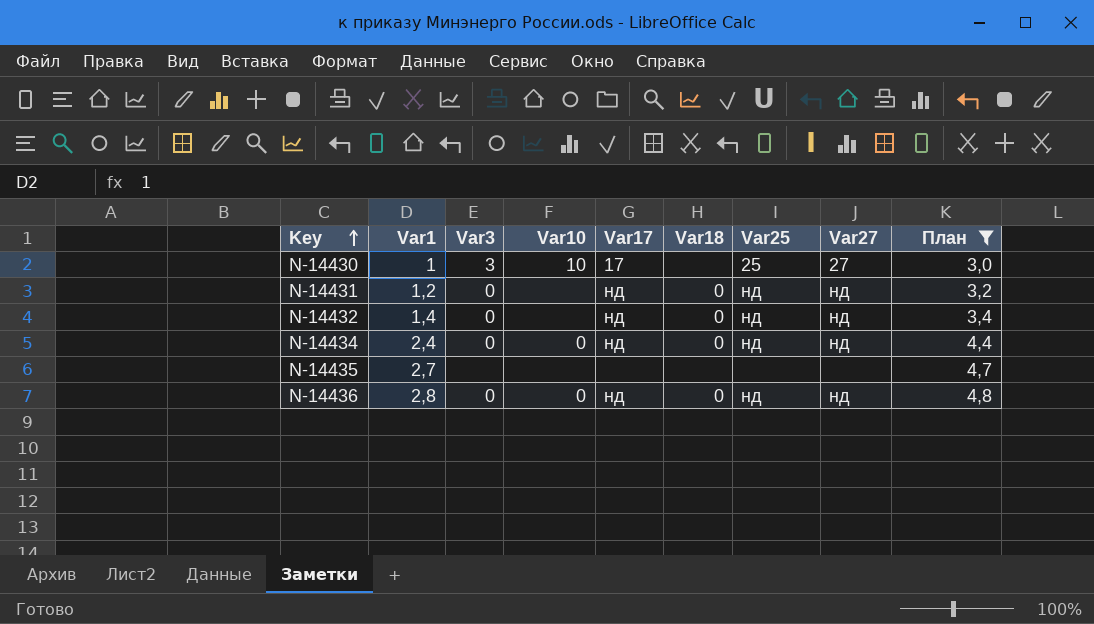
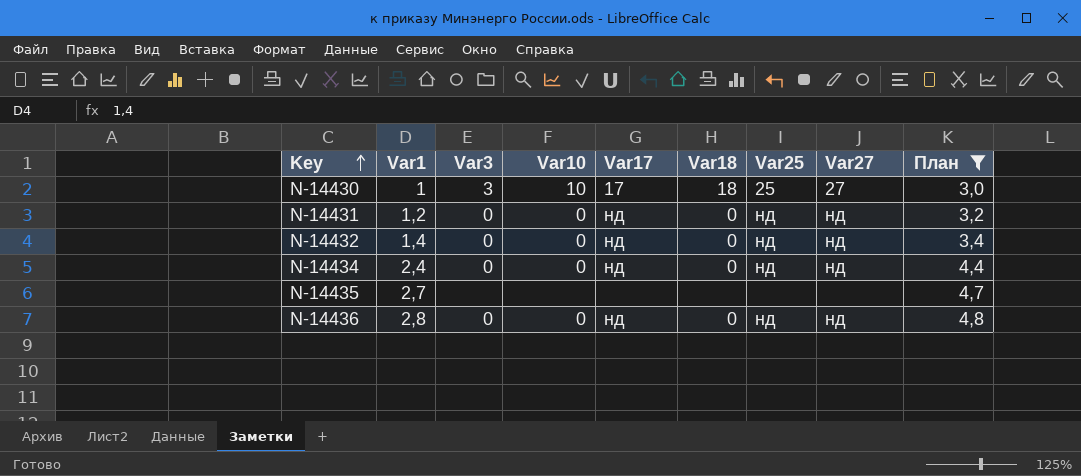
N-14430 | Var18: none -> 18
N-14431 | Var10: none -> 0
N-14432 | Var10: none -> 0

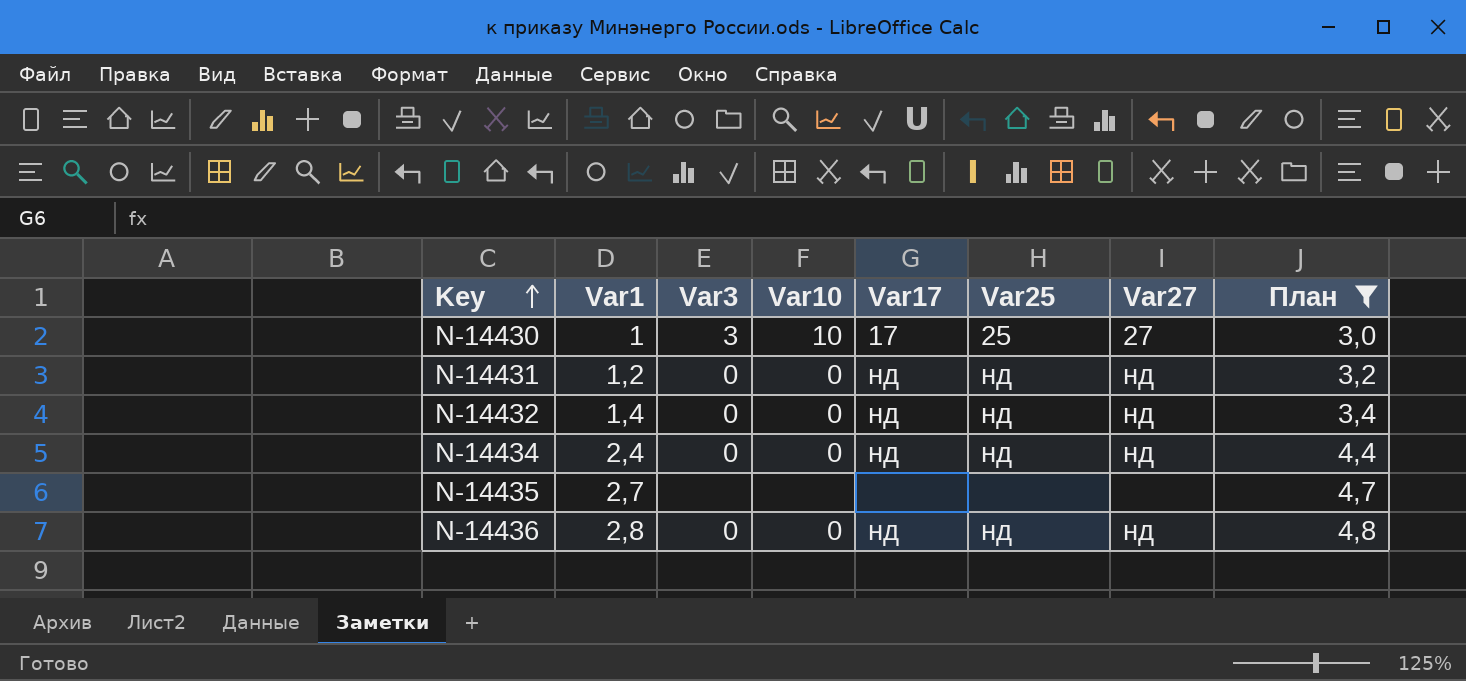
column Var18 | position: 6 -> none

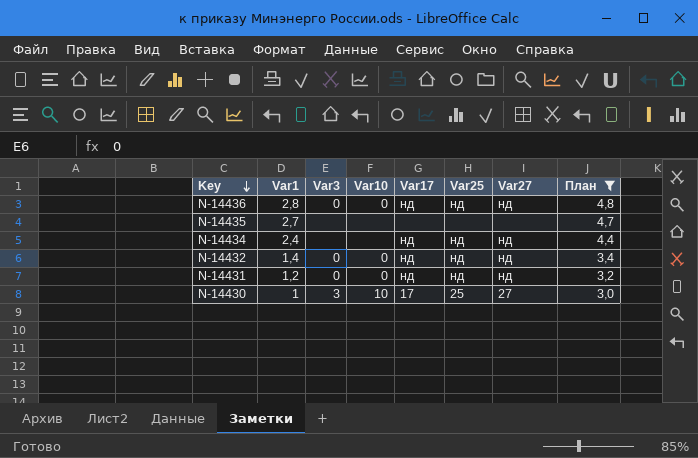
row order: Key ascending -> Key descending
N-14434 | Var3: 0 -> none
N-14434 | Var10: 0 -> none

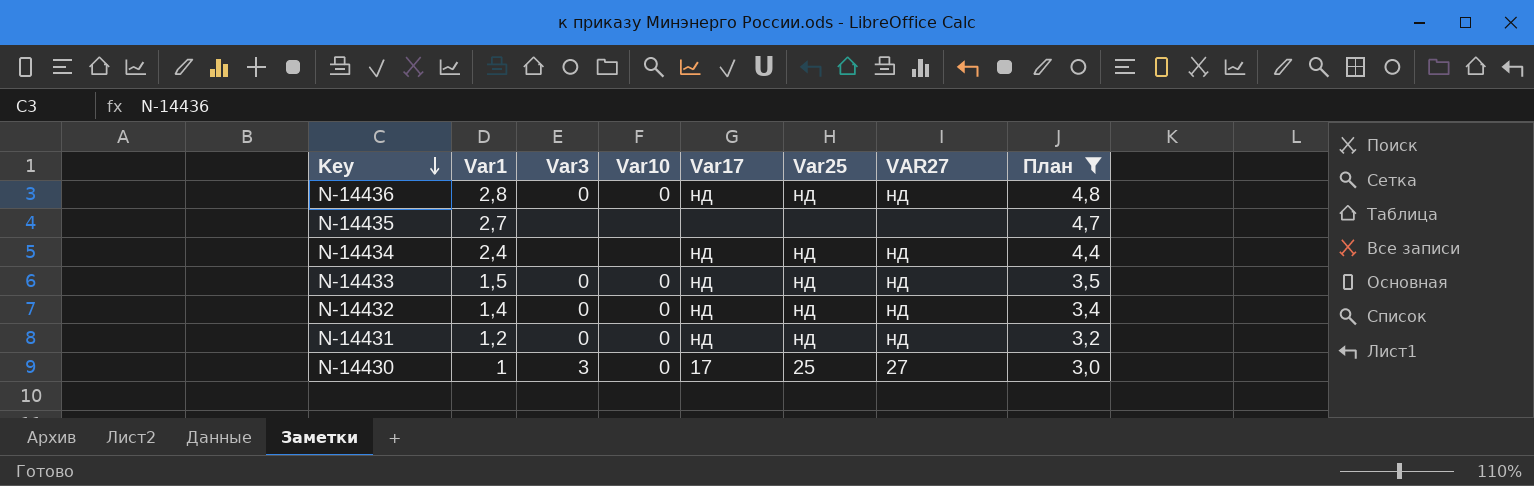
column name: Var27 -> VAR27
row N-14433: none -> 1,5 | 0 | 0 | нд | нд | нд | 3,5
N-14430 | Var10: 10 -> 0

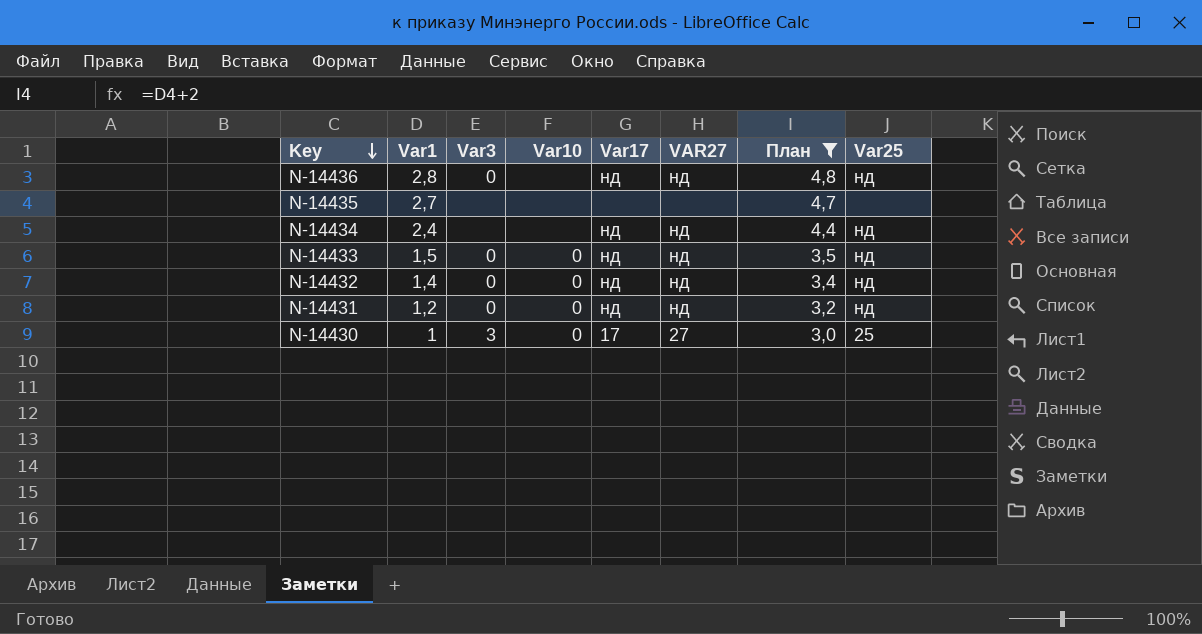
column Var25 | position: 6 -> 8
N-14436 | Var10: 0 -> none

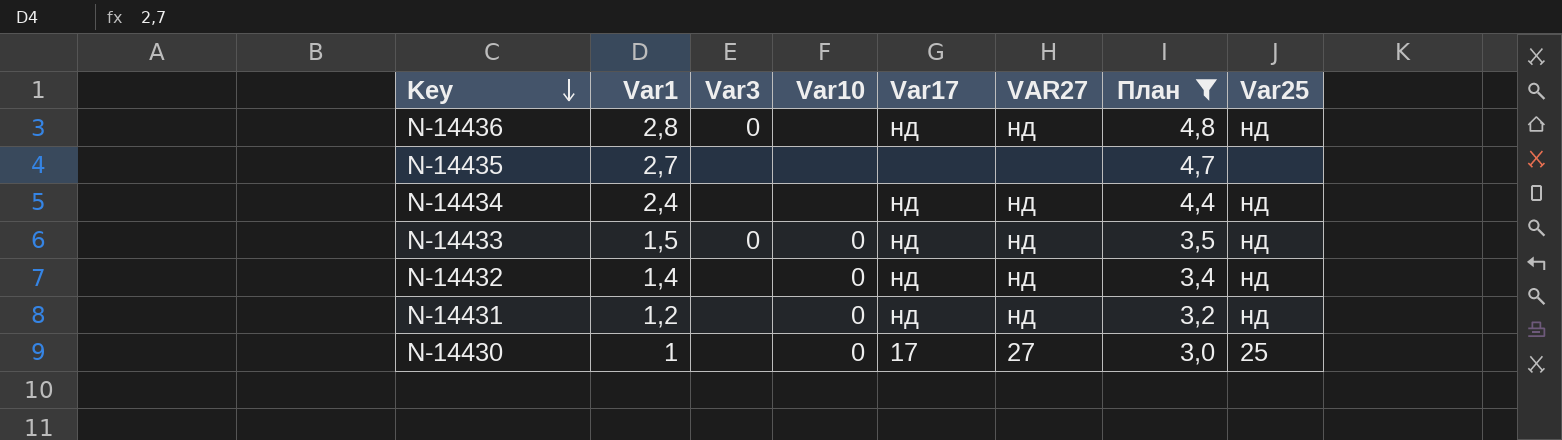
N-14432 | Var3: 0 -> none
N-14431 | Var3: 0 -> none
N-14430 | Var3: 3 -> none

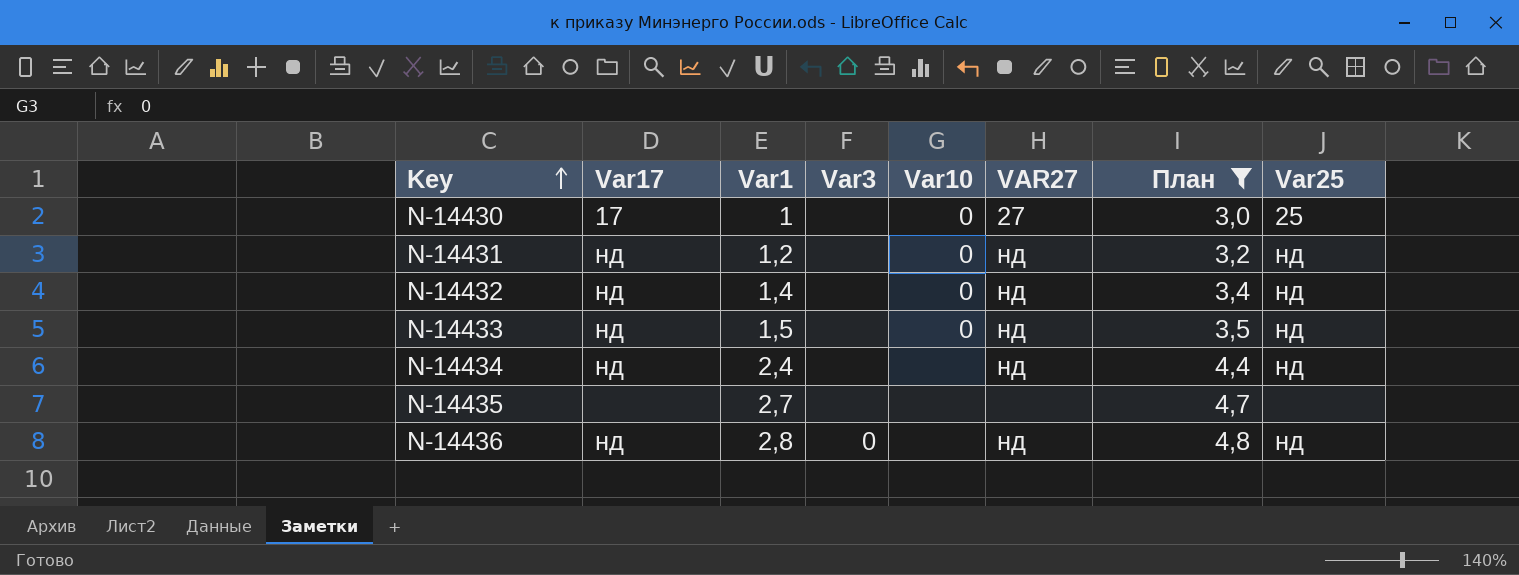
row order: Key descending -> Key ascending
column Var17 | position: 5 -> 2
N-14433 | Var3: 0 -> none

